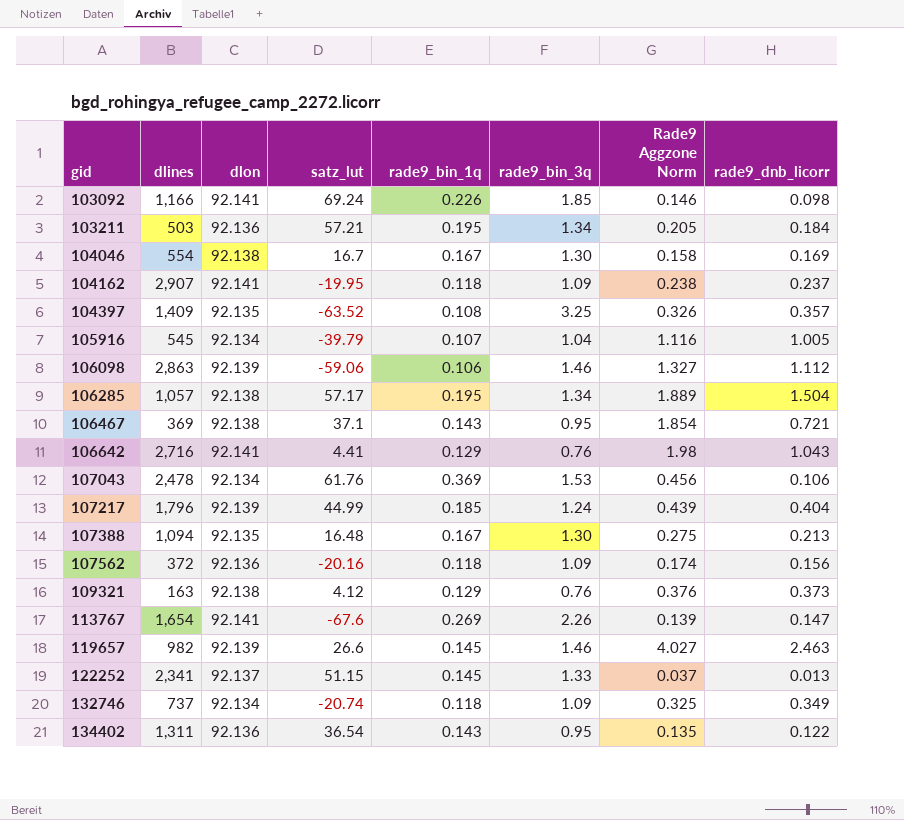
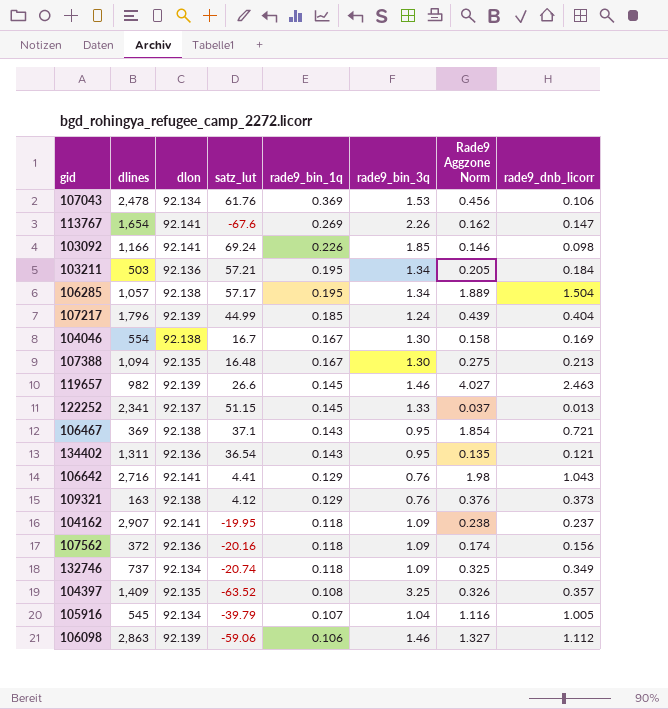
row order: gid ascending -> rade9_bin_1q descending
113767 | Rade9 Aggzone Norm: 0.139 -> 0.162
134402 | rade9_dnb_licorr: 0.122 -> 0.121

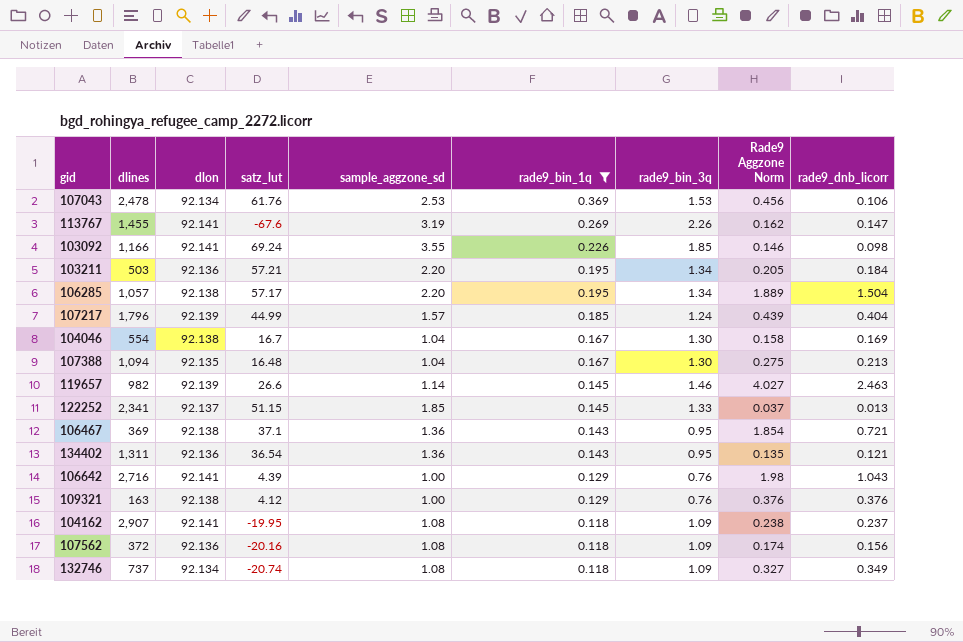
filter: none -> rade9_bin_1q >= 0.118
column sample_aggzone_sd | position: none -> 5
113767 | dlines: 1,654 -> 1,455
106642 | satz_lut: 4.41 -> 4.39
109321 | rade9_dnb_licorr: 0.373 -> 0.376
132746 | Rade9 Aggzone Norm: 0.325 -> 0.327

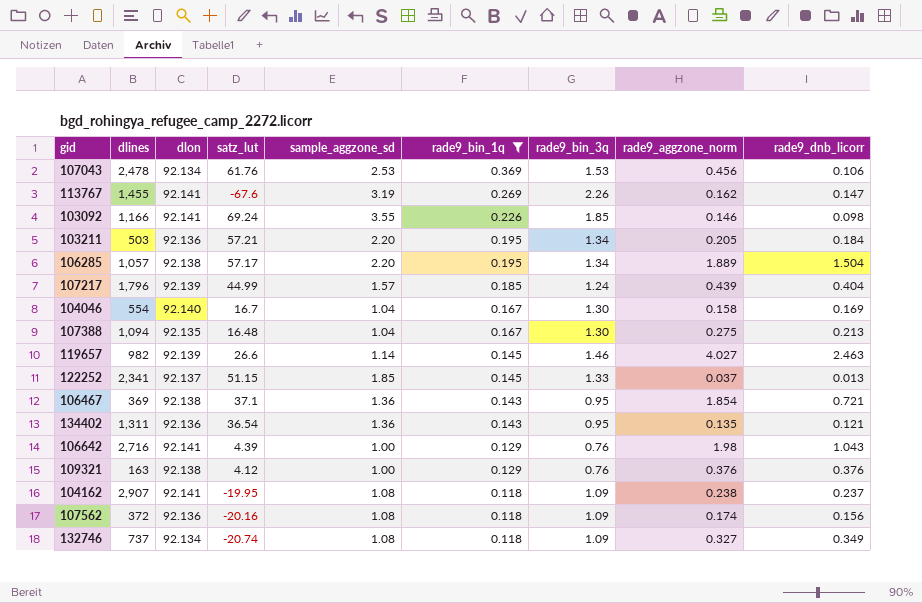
column name: Rade9 Aggzone Norm -> rade9_aggzone_norm
104046 | dlon: 92.138 -> 92.140

